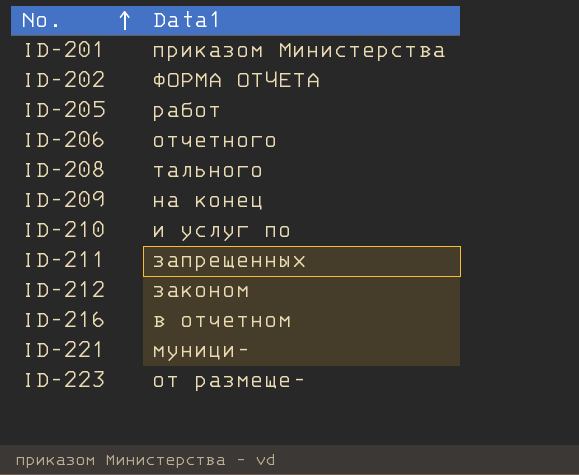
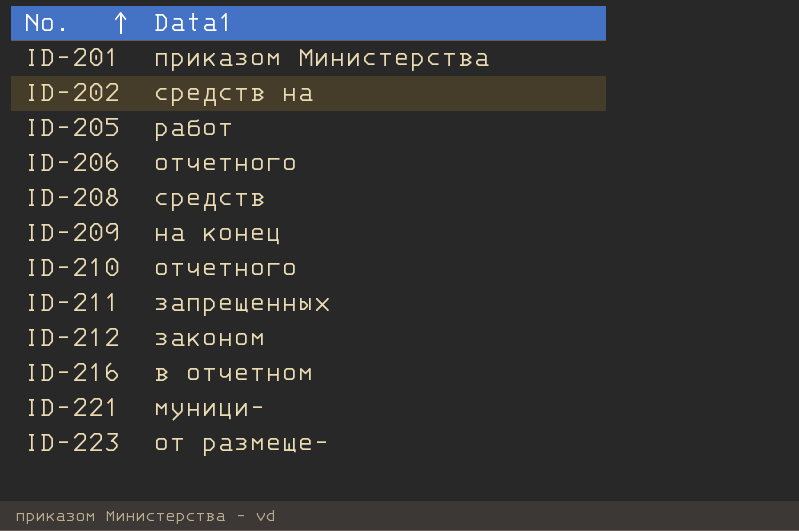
ID-202 | Data1: ФОРМА ОТЧЕТА -> средств на
ID-208 | Data1: тального -> средств
ID-210 | Data1: и услуг по -> отчетного

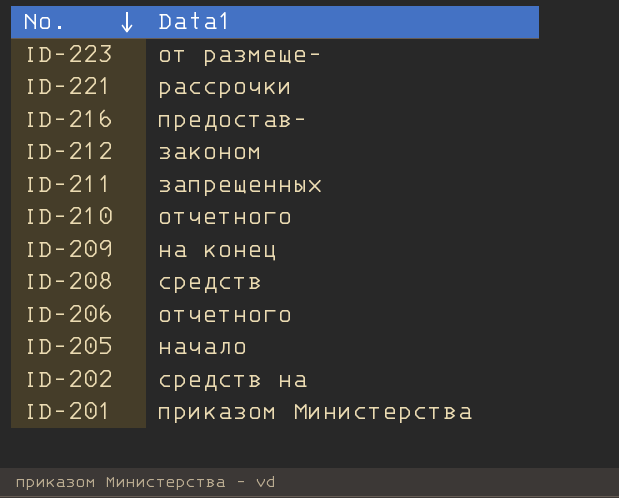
row order: No. ascending -> No. descending
ID-221 | Data1: муници- -> рассрочки
ID-216 | Data1: в отчетном -> предостав-
ID-205 | Data1: работ -> начало

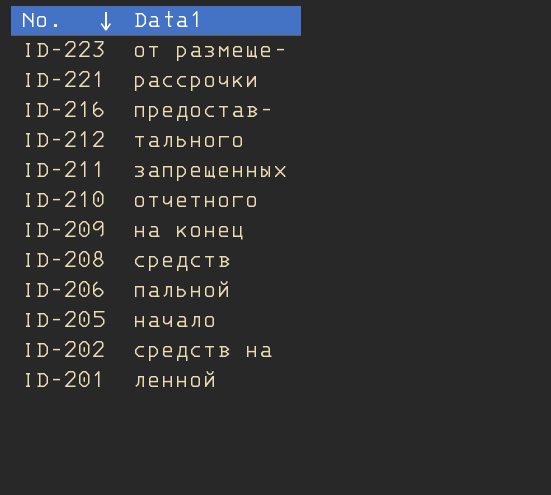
ID-212 | Data1: законом -> тального
ID-206 | Data1: отчетного -> пальной
ID-201 | Data1: приказом Министерства -> ленной

